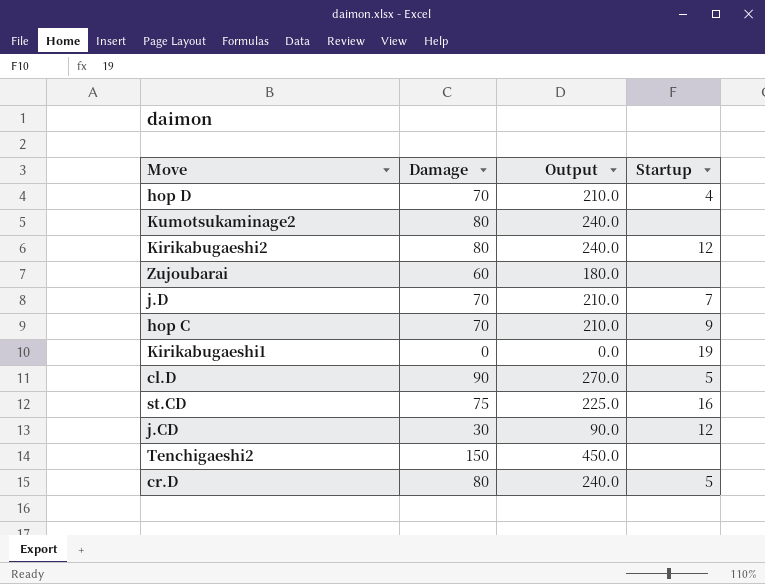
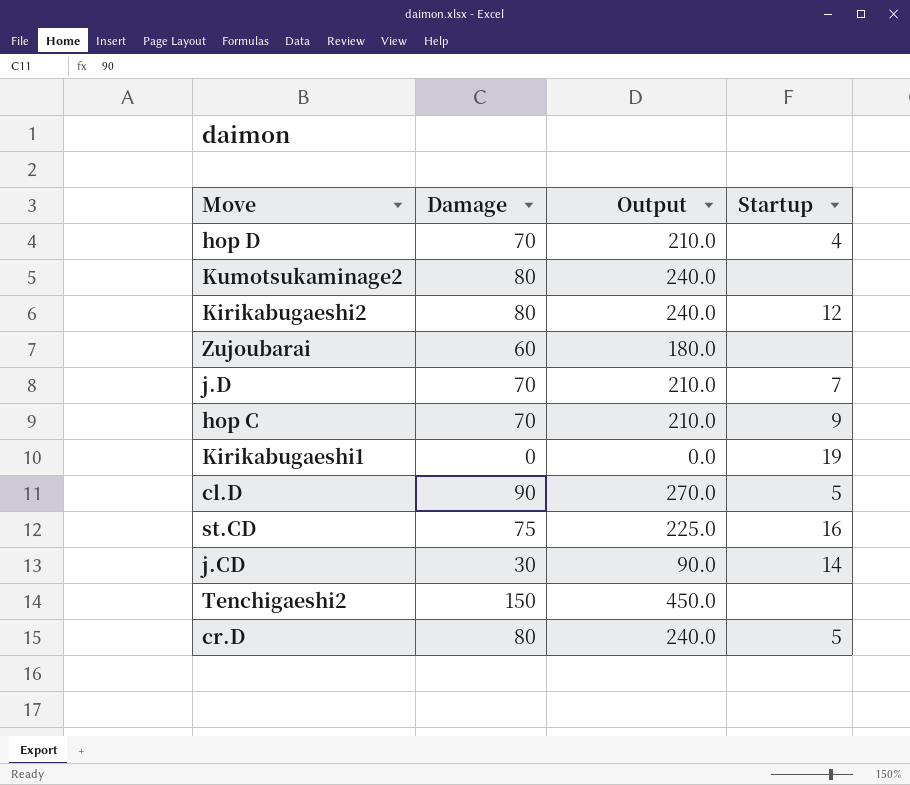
j.CD | Startup: 12 -> 14

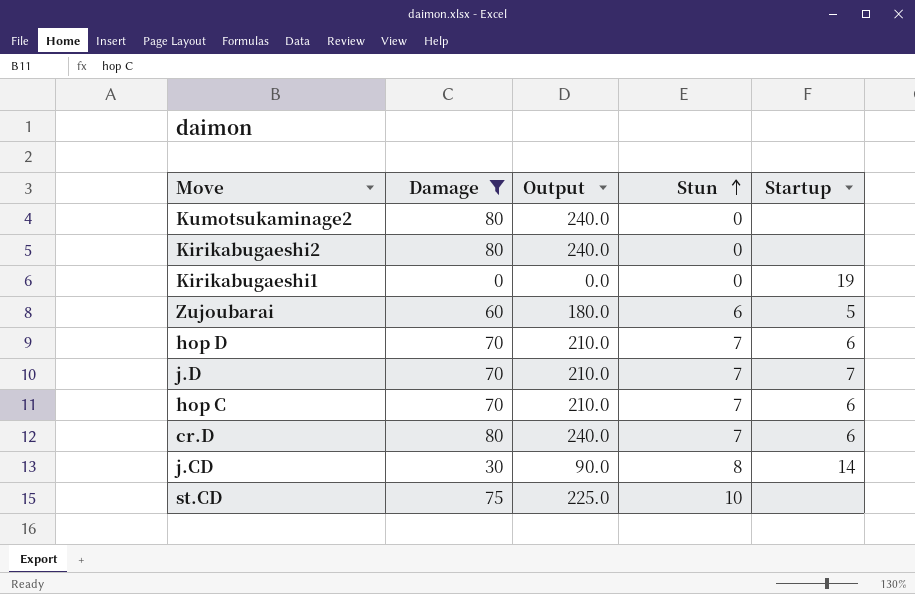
filter: none -> Damage <= 80
row order: none -> Stun ascending
column Stun | position: none -> 4
Kirikabugaeshi2 | Startup: 12 -> none
Zujoubarai | Startup: none -> 5
hop D | Startup: 4 -> 6
hop C | Startup: 9 -> 6
cr.D | Startup: 5 -> 6
st.CD | Startup: 16 -> none

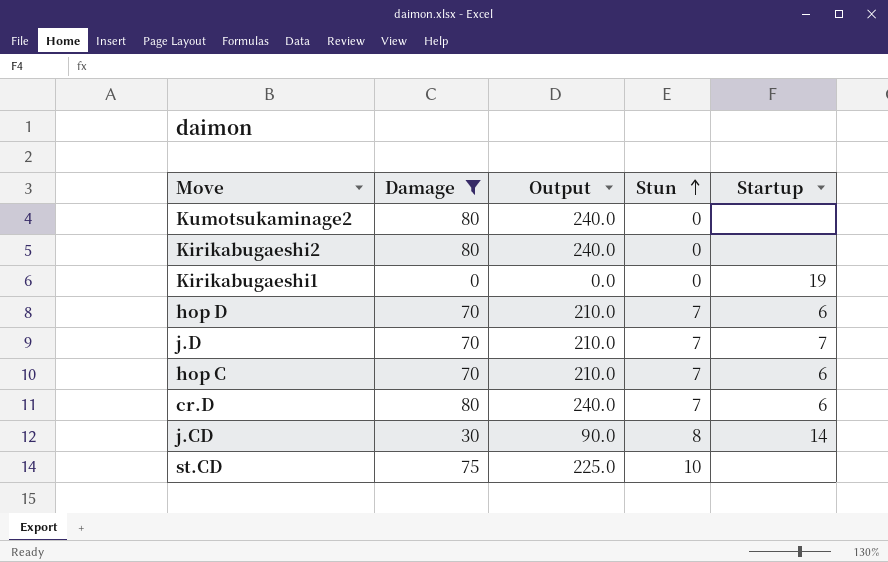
row Zujoubarai: 60 | 180.0 | 6 | 5 -> none

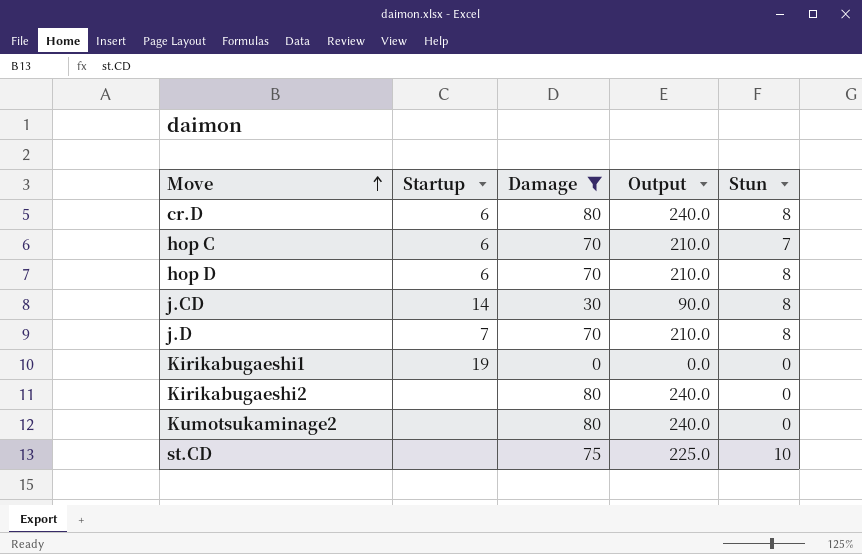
row order: Stun ascending -> Move ascending
column Startup | position: 5 -> 2
cr.D | Stun: 7 -> 8
hop D | Stun: 7 -> 8
j.D | Stun: 7 -> 8

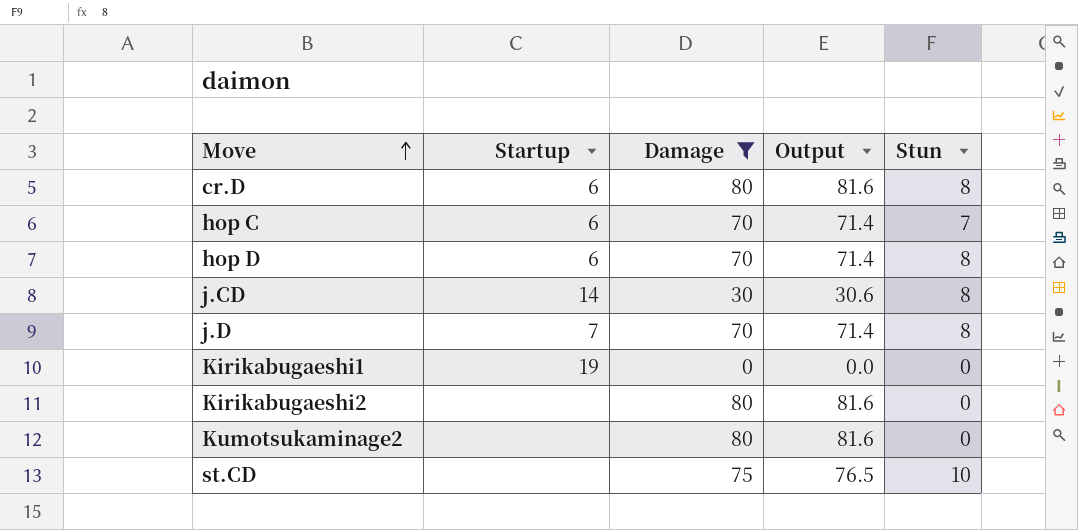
column Output | formula: [Damage] * 3 -> [Damage] * 1.02

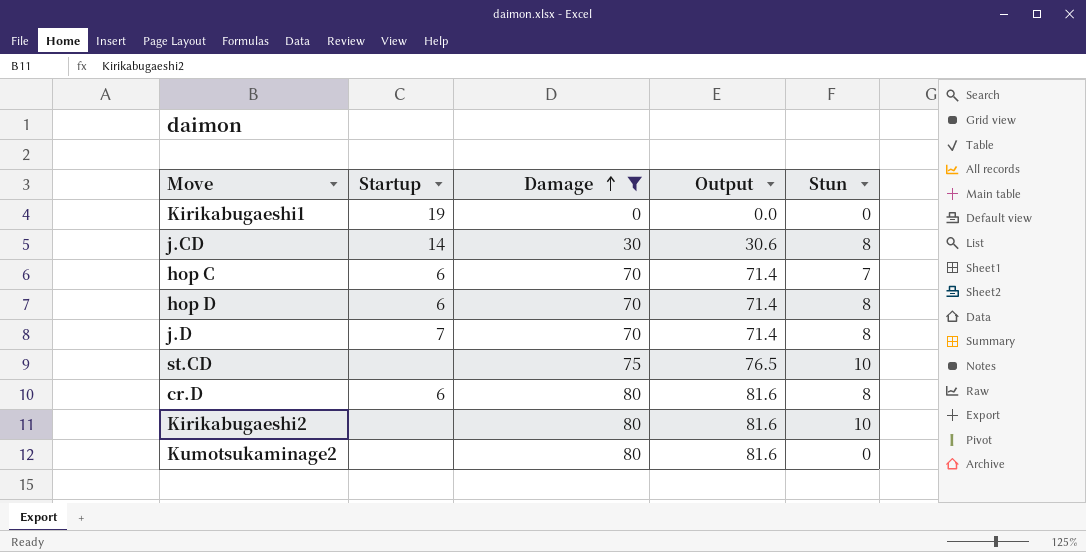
row order: Move ascending -> Damage ascending
Kirikabugaeshi2 | Stun: 0 -> 10

